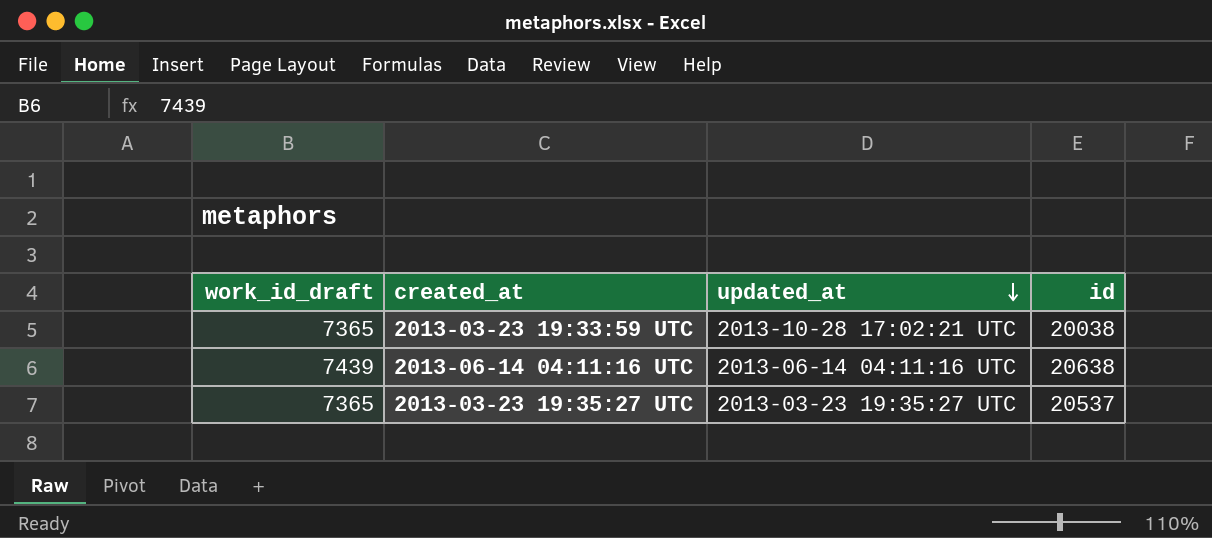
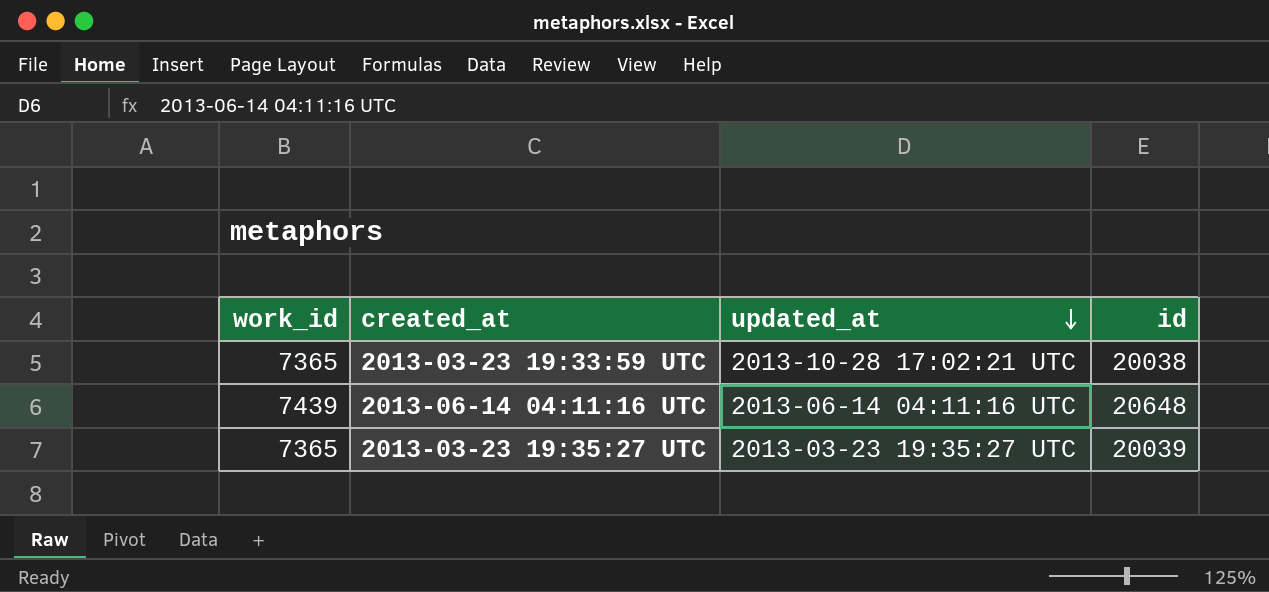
column name: work_id_draft -> work_id
2013-06-14 04:11:16 UTC | id: 20638 -> 20648
2013-03-23 19:35:27 UTC | id: 20537 -> 20039

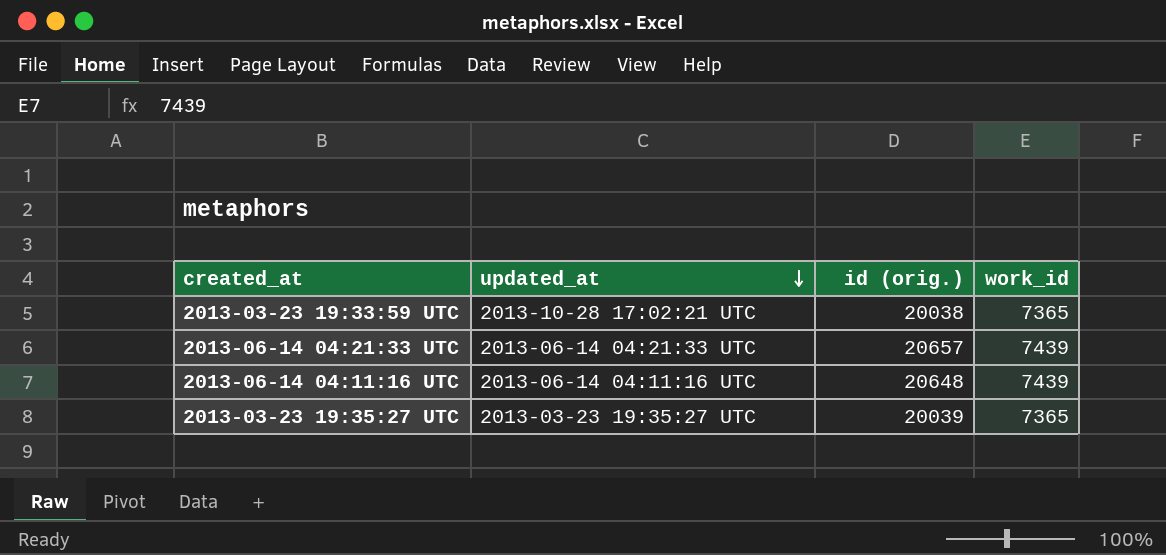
column name: id -> id (orig.)
column work_id | position: 1 -> 4
row 2013-06-14 04:21:33 UTC: none -> 2013-06-14 04:21:33 UTC | 20657 | 7439

